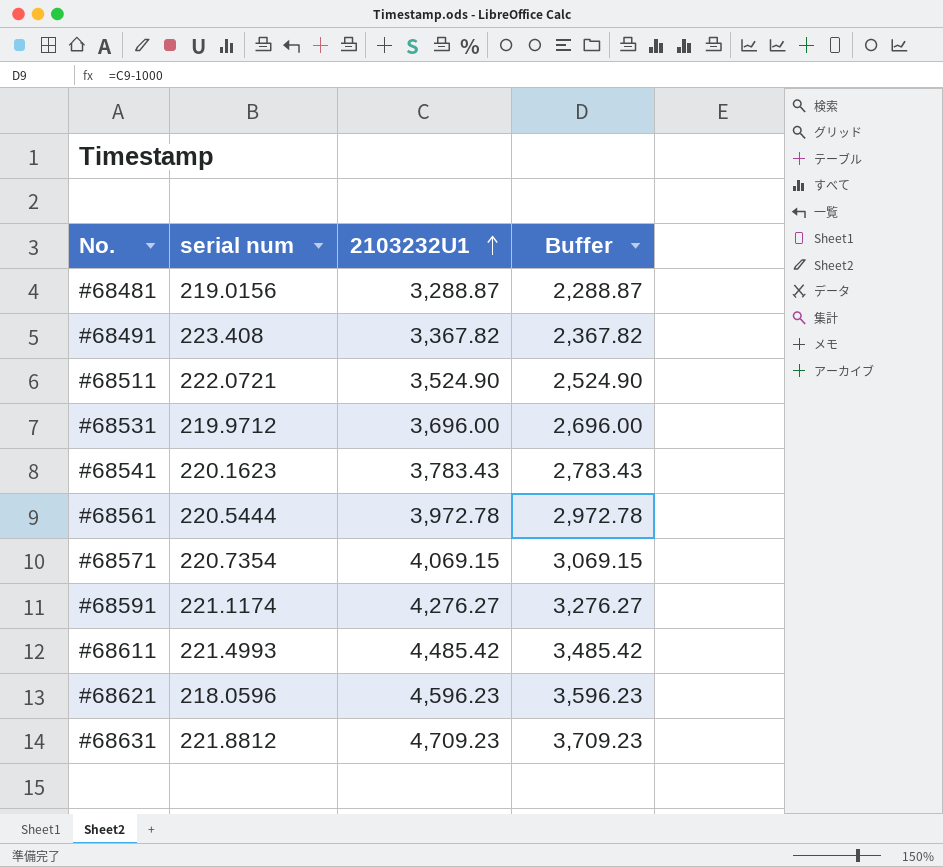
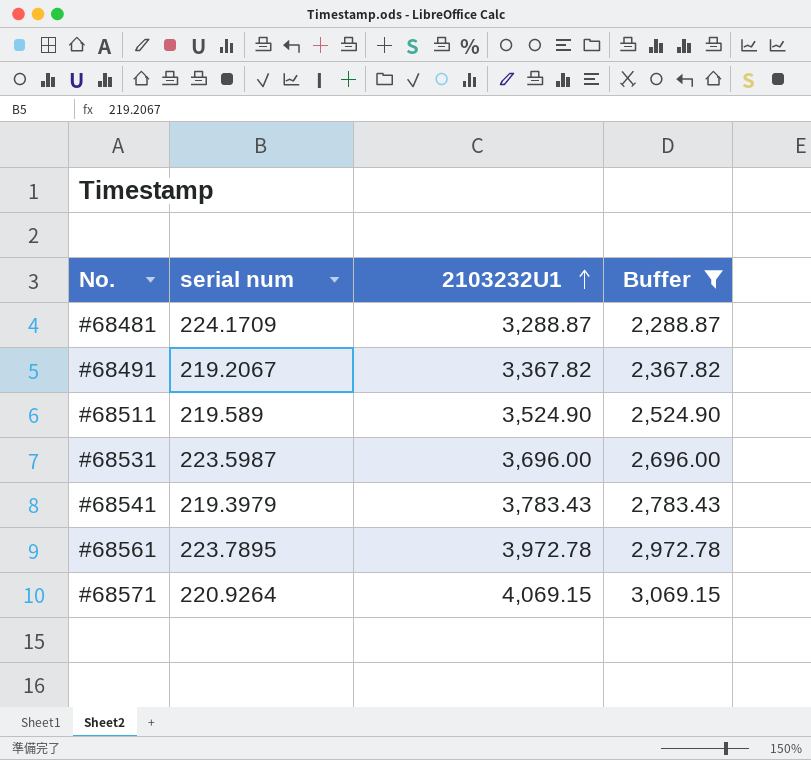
filter: none -> Buffer <= 3,069.15
#68481 | serial num: 219.0156 -> 224.1709
#68491 | serial num: 223.408 -> 219.2067
#68511 | serial num: 222.0721 -> 219.589
#68531 | serial num: 219.9712 -> 223.5987
#68541 | serial num: 220.1623 -> 219.3979
#68561 | serial num: 220.5444 -> 223.7895
#68571 | serial num: 220.7354 -> 220.9264

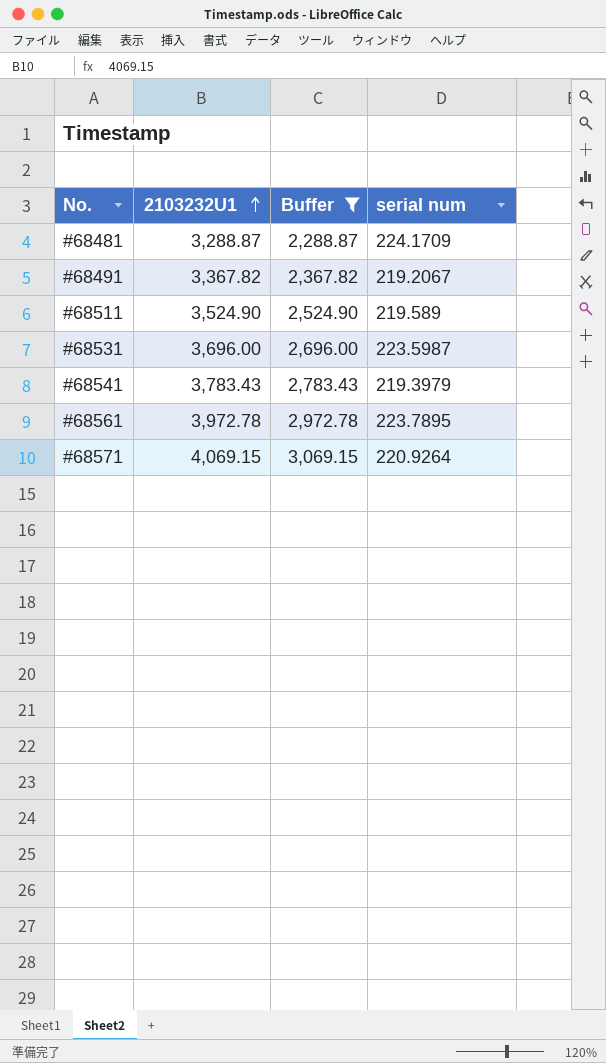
column serial num | position: 2 -> 4

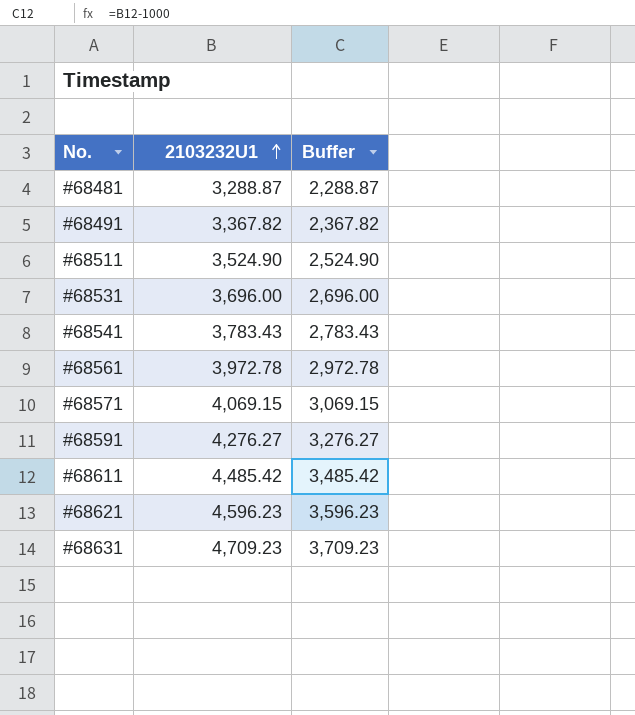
filter: Buffer <= 3,069.15 -> none
column serial num | position: 4 -> none

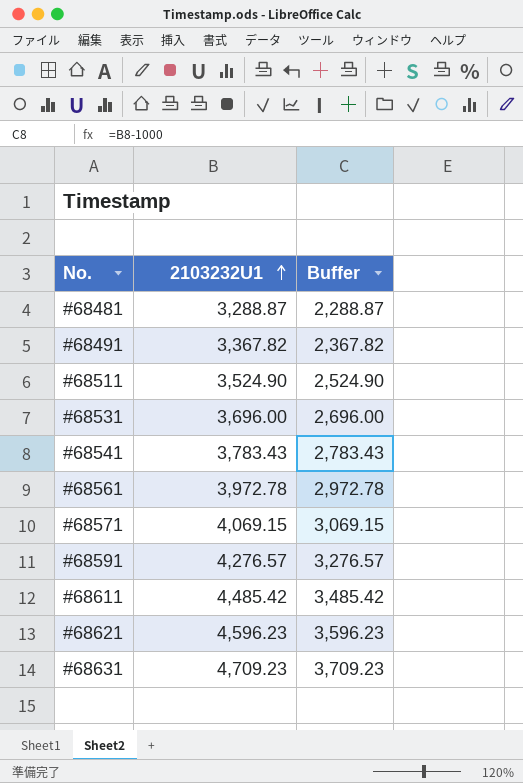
#68591 | 2103232U1: 4,276.27 -> 4,276.57
#68591 | Buffer: 3,276.27 -> 3,276.57

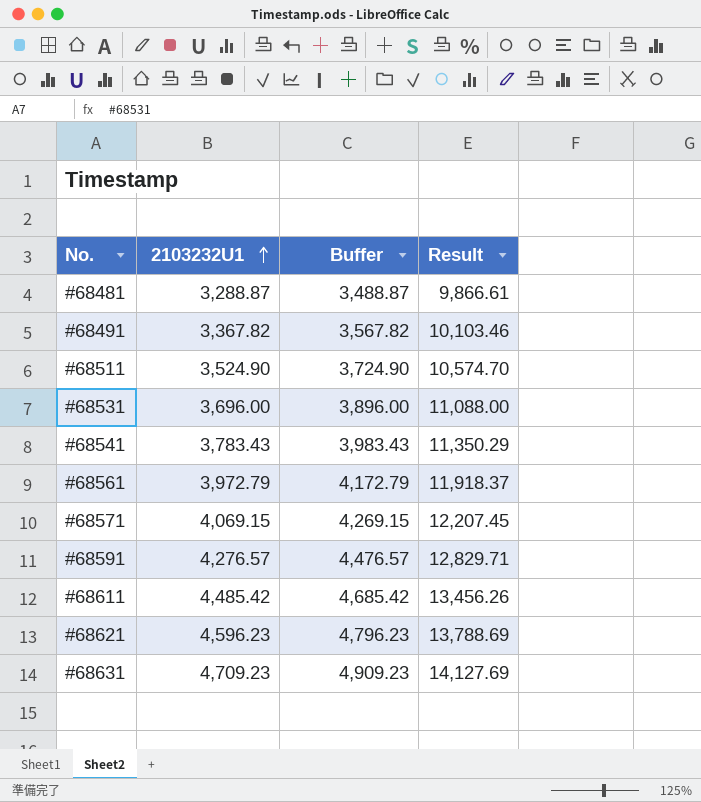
column Buffer | formula: [2103232U1] - 1000 -> [2103232U1] + 200
column Result | formula: none -> [2103232U1] * 3
#68561 | 2103232U1: 3,972.78 -> 3,972.79

